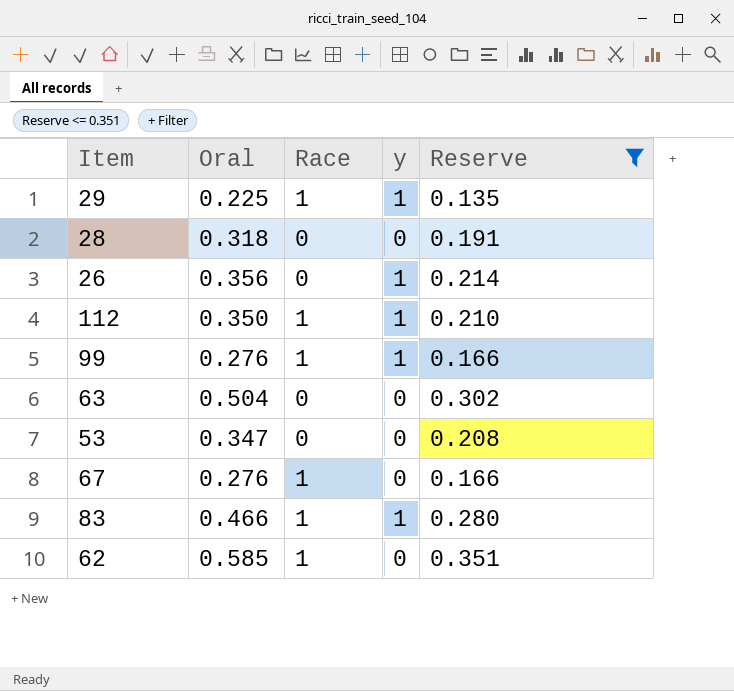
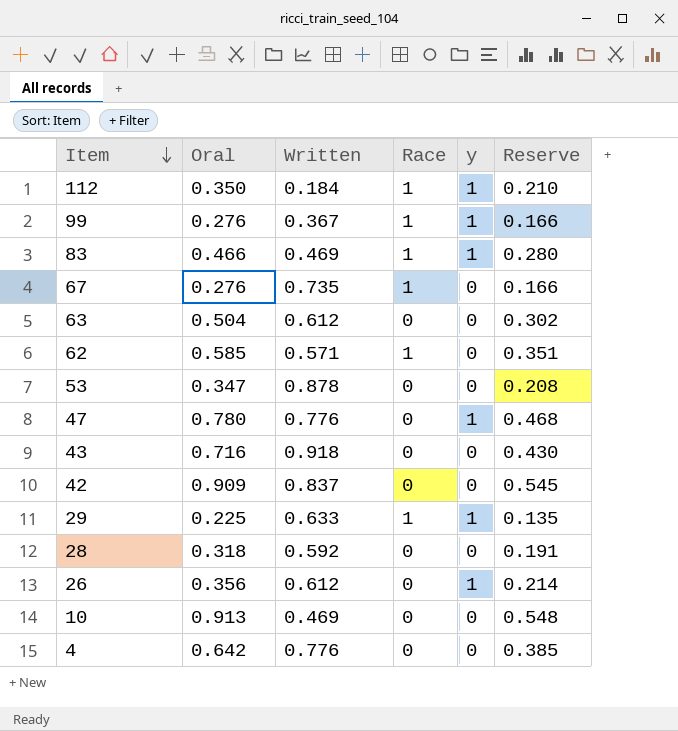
filter: Reserve <= 0.351 -> none
row order: none -> Item descending
column Written | position: none -> 3

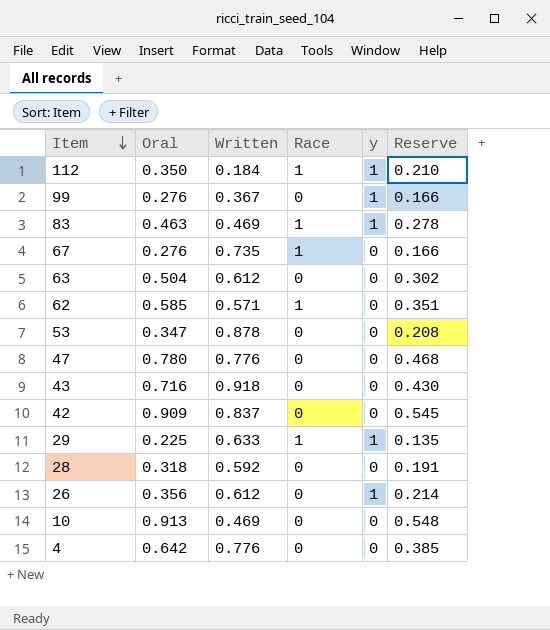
99 | Race: 1 -> 0
83 | Oral: 0.466 -> 0.463
83 | Reserve: 0.280 -> 0.278
47 | y: 1 -> 0

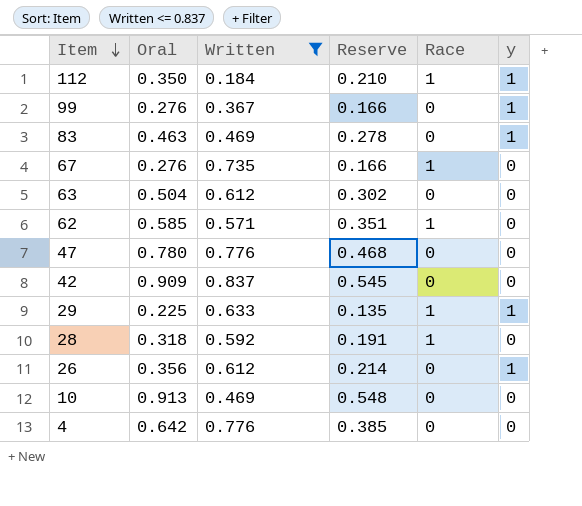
filter: none -> Written <= 0.837
column Reserve | position: 6 -> 4
83 | Race: 1 -> 0
28 | Race: 0 -> 1

